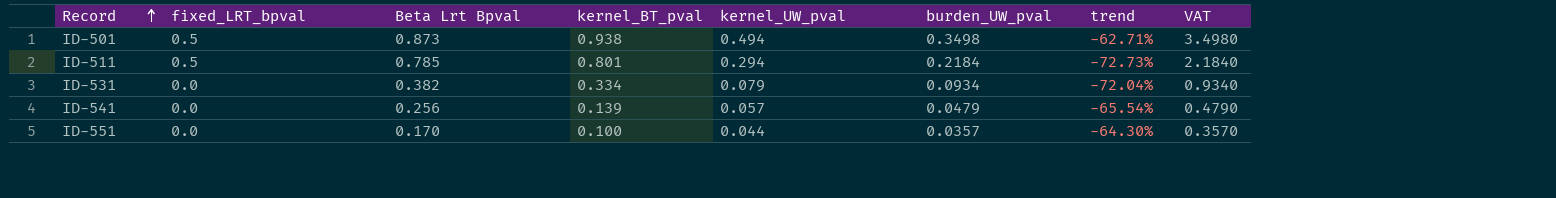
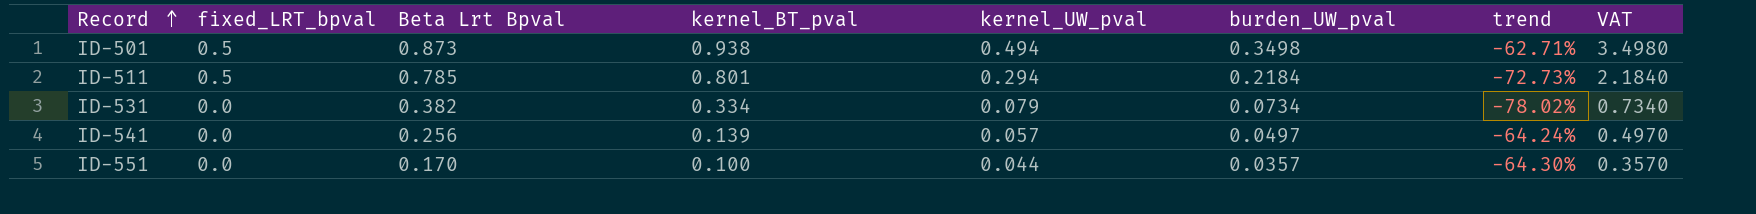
ID-531 | burden_UW_pval: 0.0934 -> 0.0734
ID-531 | trend: -72.04% -> -78.02%
ID-531 | VAT: 0.9340 -> 0.7340
ID-541 | burden_UW_pval: 0.0479 -> 0.0497
ID-541 | trend: -65.54% -> -64.24%
ID-541 | VAT: 0.4790 -> 0.4970

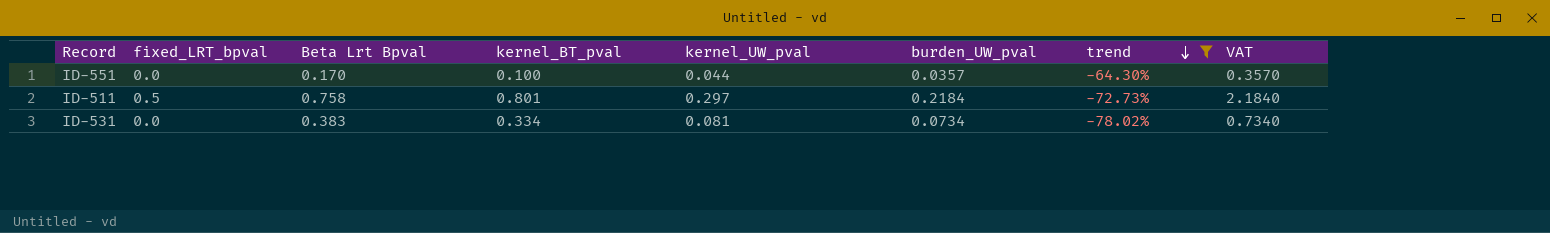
filter: none -> trend <= -64.30%
row order: Record ascending -> trend descending
ID-511 | Beta Lrt Bpval: 0.785 -> 0.758
ID-511 | kernel_UW_pval: 0.294 -> 0.297
ID-531 | Beta Lrt Bpval: 0.382 -> 0.383
ID-531 | kernel_UW_pval: 0.079 -> 0.081

